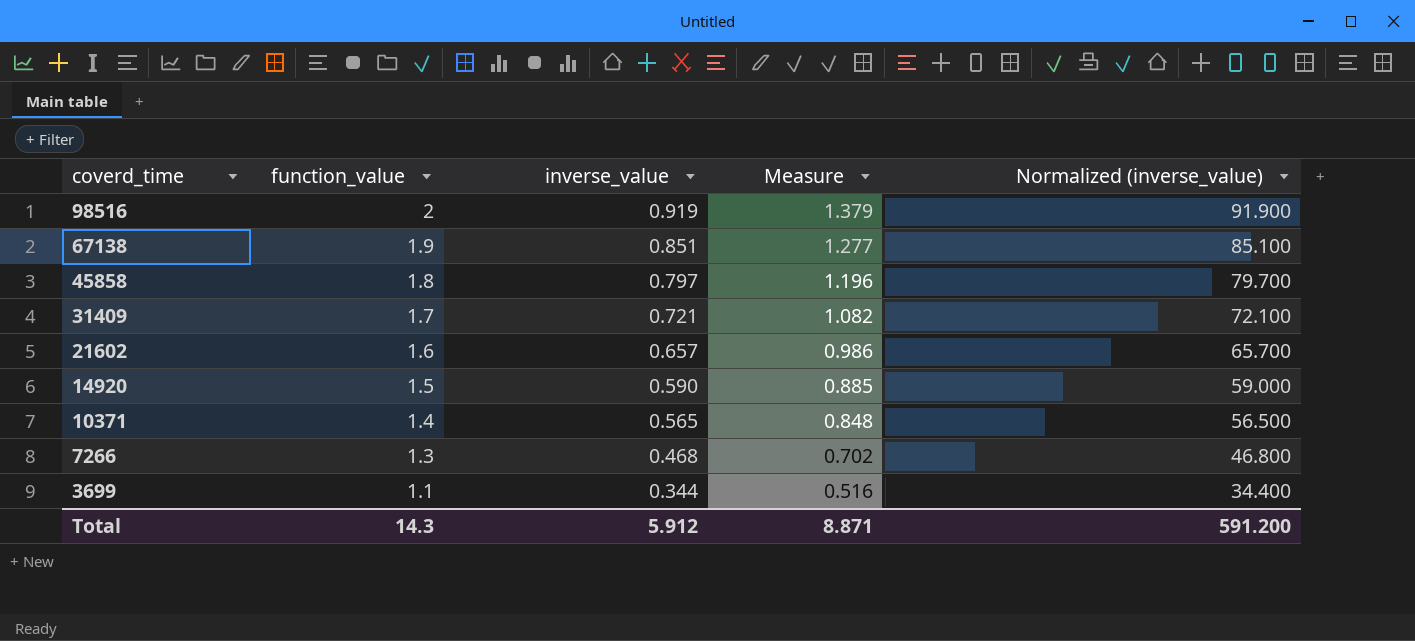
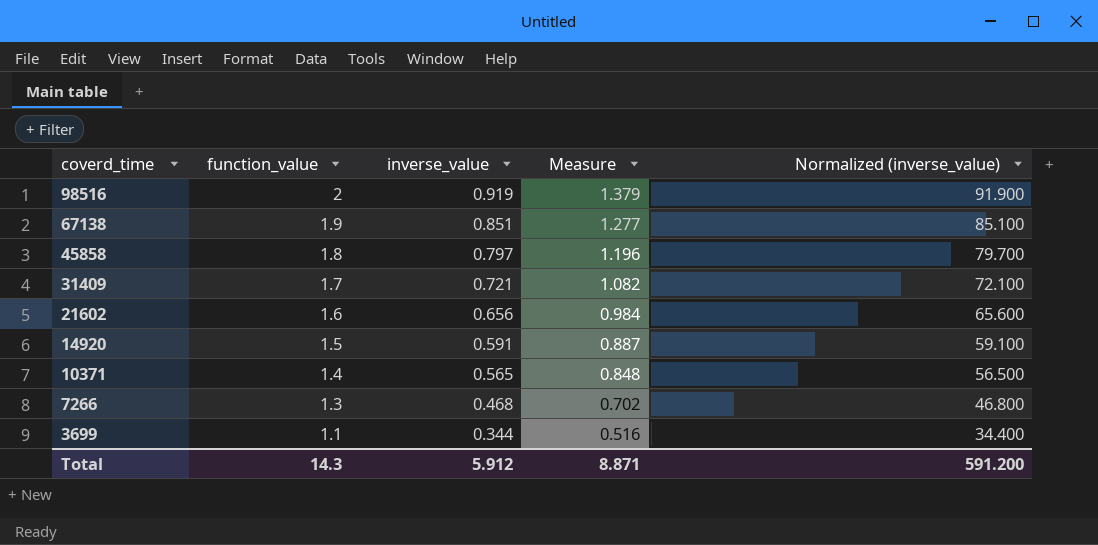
21602 | inverse_value: 0.657 -> 0.656
21602 | Measure: 0.986 -> 0.984
21602 | Normalized (inverse_value): 65.700 -> 65.600
14920 | inverse_value: 0.590 -> 0.591
14920 | Measure: 0.885 -> 0.887
14920 | Normalized (inverse_value): 59.000 -> 59.100

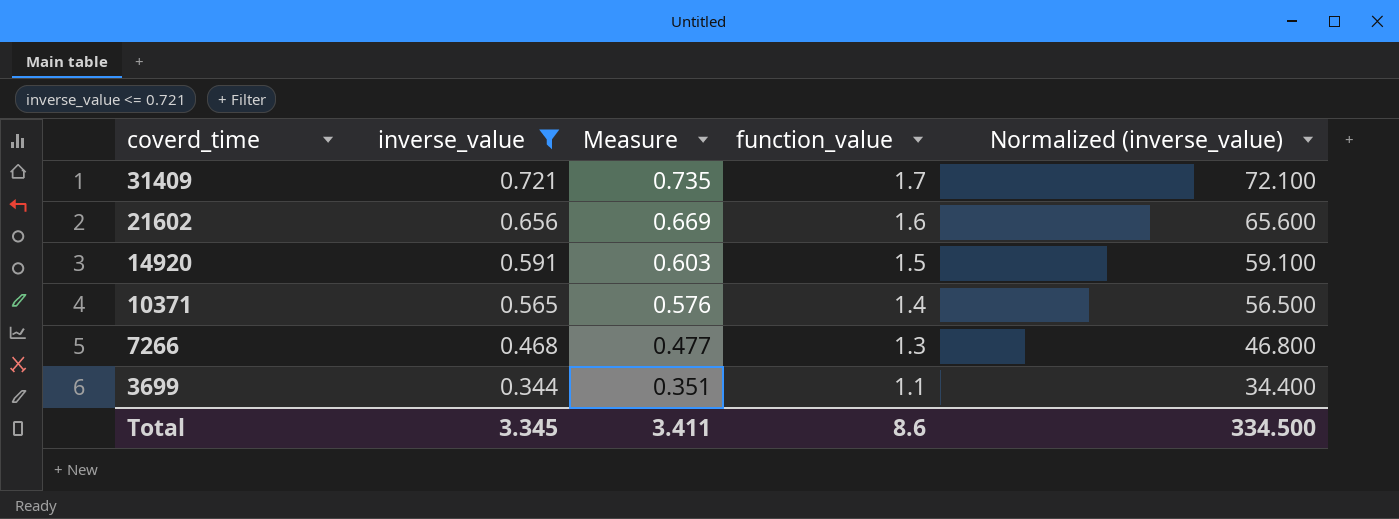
filter: none -> inverse_value <= 0.721
column Measure | formula: [inverse_value] * 1.5 -> [inverse_value] * 1.02
column function_value | position: 2 -> 4
Total | inverse_value: 5.912 -> 3.345
Total | Measure: 8.871 -> 3.411
Total | function_value: 14.3 -> 8.6
Total | Normalized (inverse_value): 591.200 -> 334.500

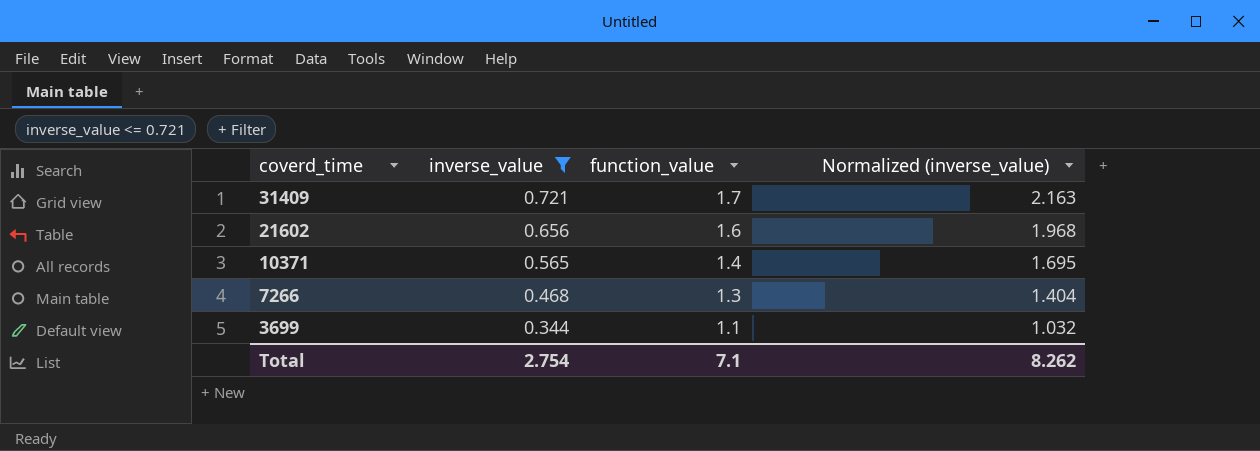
column Measure | formula: [inverse_value] * 1.02 -> none
column Normalized (inverse_value) | formula: [inverse_value] * 100 -> [inverse_value] * 3
row 14920: 0.591 | 0.603 | 1.5 | 59.100 -> none
Total | inverse_value: 3.345 -> 2.754
Total | function_value: 8.6 -> 7.1
Total | Normalized (inverse_value): 334.500 -> 8.262

